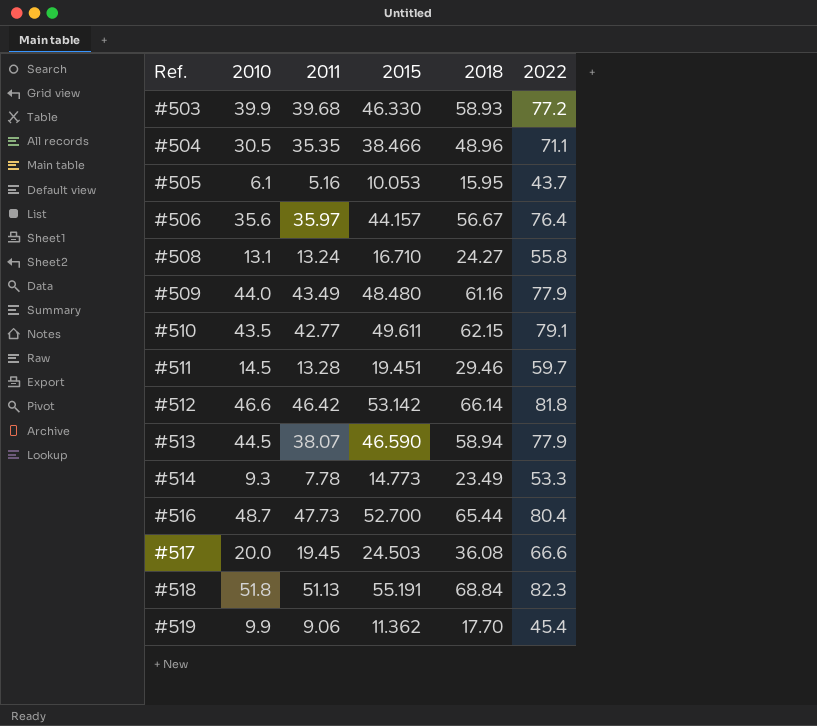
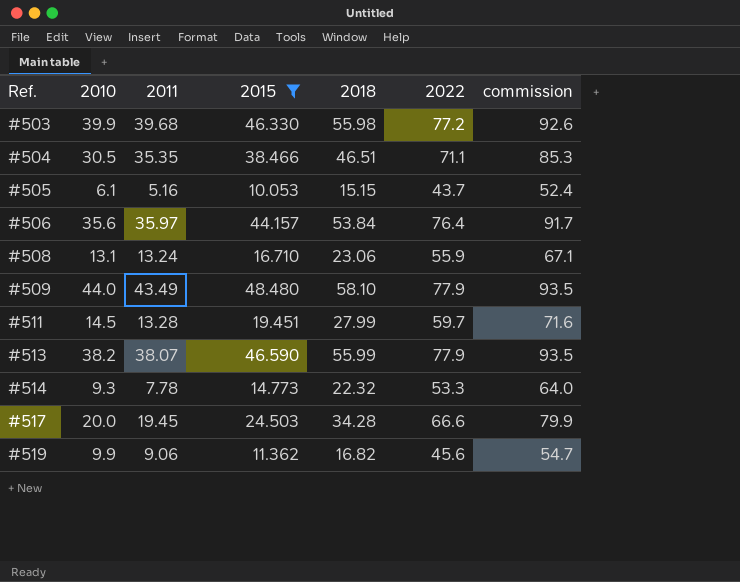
filter: none -> 2015 <= 48.480
column commission | formula: none -> [2022] * 1.2
#503 | 2018: 58.93 -> 55.98
#504 | 2018: 48.96 -> 46.51
#505 | 2018: 15.95 -> 15.15
#506 | 2018: 56.67 -> 53.84
#508 | 2018: 24.27 -> 23.06
#508 | 2022: 55.8 -> 55.9
#509 | 2018: 61.16 -> 58.10
#511 | 2018: 29.46 -> 27.99
#513 | 2010: 44.5 -> 38.2
#513 | 2018: 58.94 -> 55.99
#514 | 2018: 23.49 -> 22.32
#517 | 2018: 36.08 -> 34.28
#519 | 2018: 17.70 -> 16.82
#519 | 2022: 45.4 -> 45.6

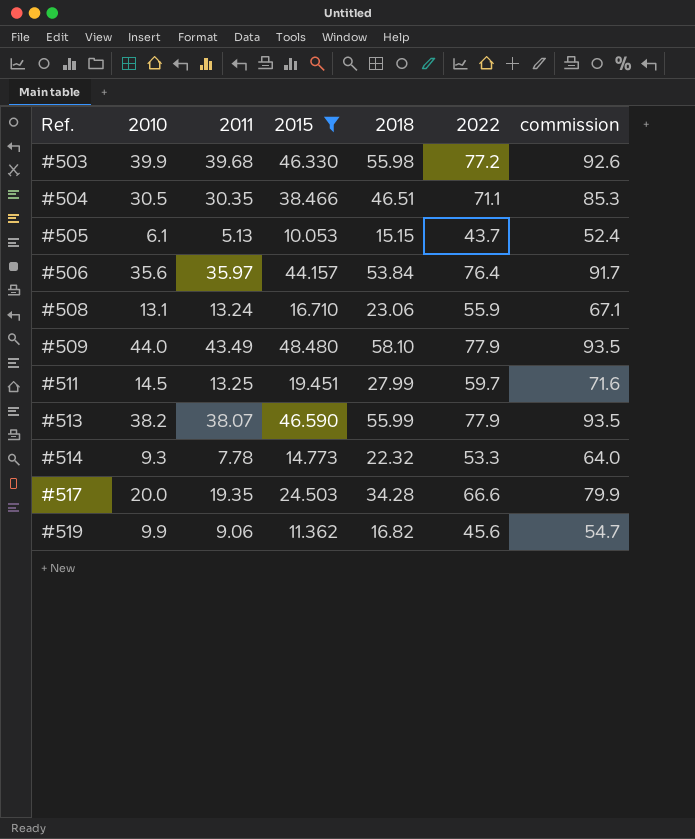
#504 | 2011: 35.35 -> 30.35
#505 | 2011: 5.16 -> 5.13
#511 | 2011: 13.28 -> 13.25
#517 | 2011: 19.45 -> 19.35

